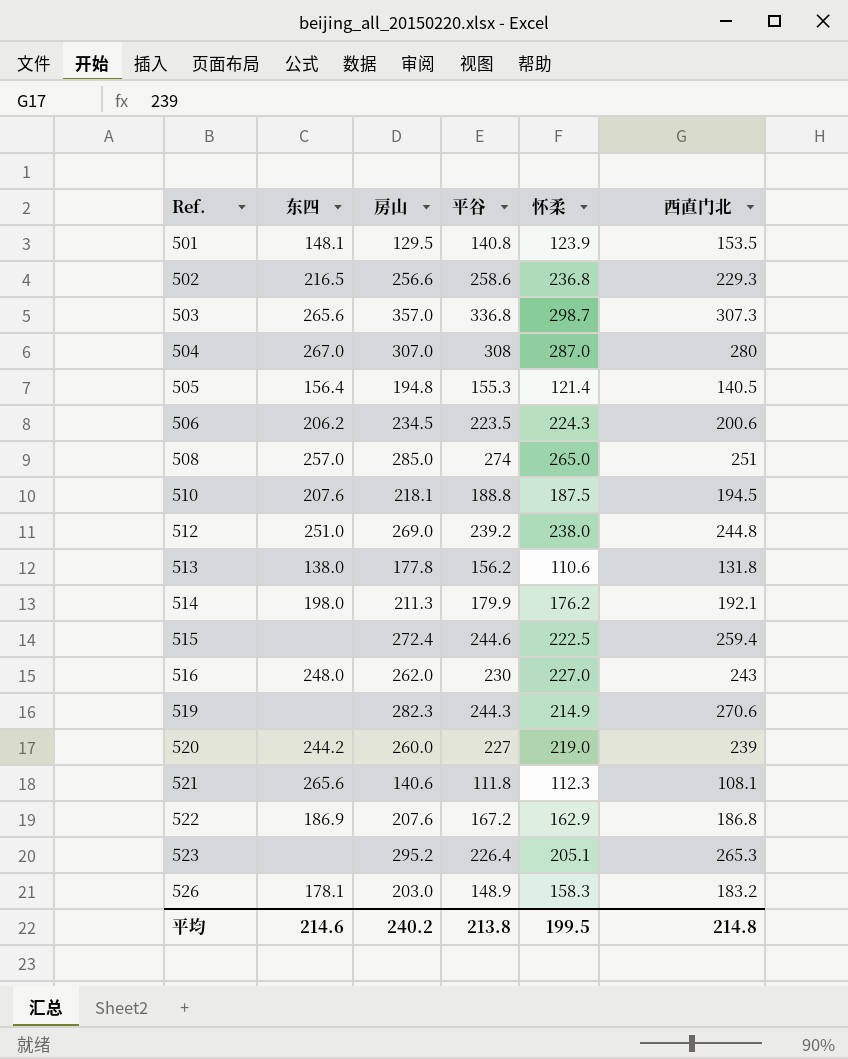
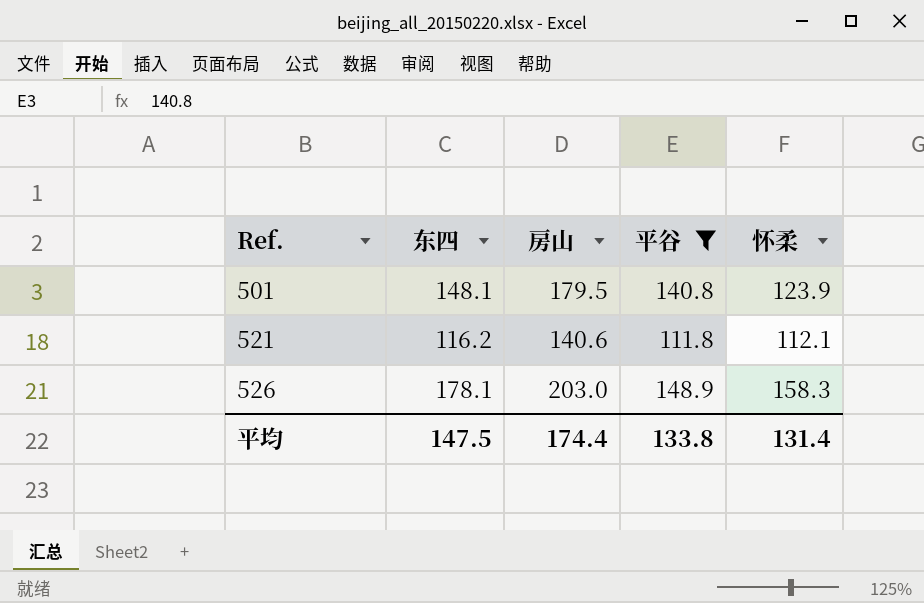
filter: none -> 平谷 <= 148.9
column 西直门北 | position: 6 -> none
501 | 房山: 129.5 -> 179.5
521 | 东四: 265.6 -> 116.2
521 | 怀柔: 112.3 -> 112.1
平均 | 东四: 214.6 -> 147.5
平均 | 房山: 240.2 -> 174.4
平均 | 平谷: 213.8 -> 133.8
平均 | 怀柔: 199.5 -> 131.4

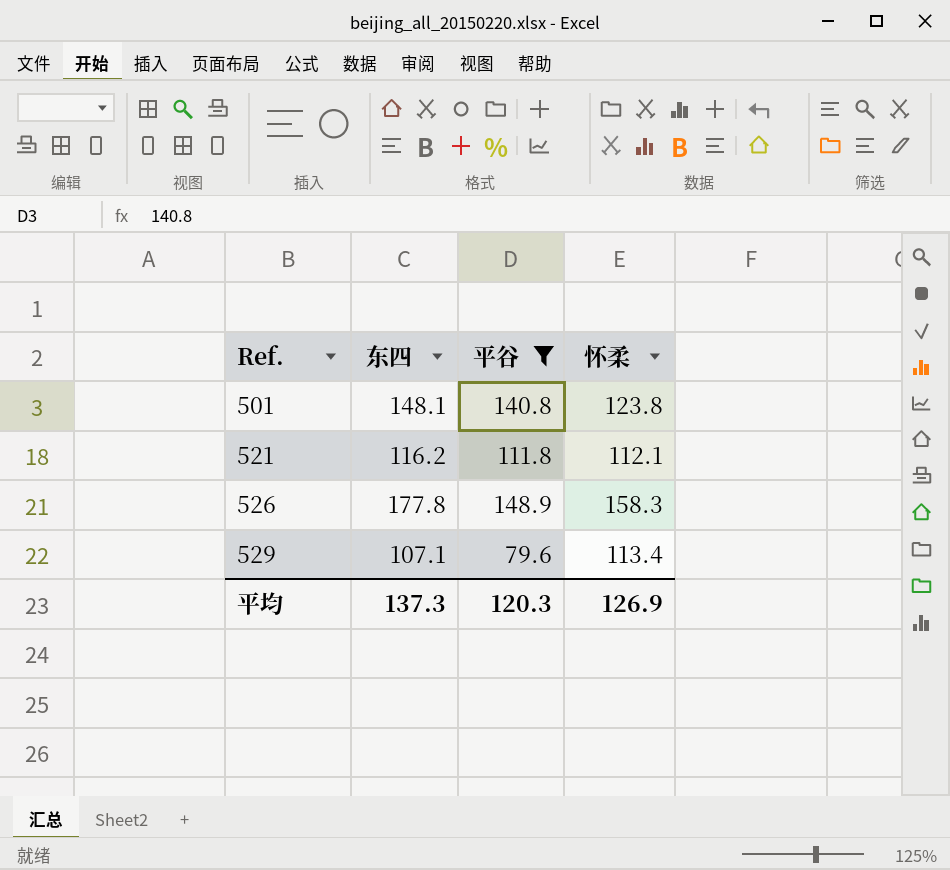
column 房山 | position: 3 -> none
501 | 怀柔: 123.9 -> 123.8
526 | 东四: 178.1 -> 177.8
row 529: none -> 107.1 | 79.6 | 113.4
平均 | 东四: 147.5 -> 137.3
平均 | 平谷: 133.8 -> 120.3
平均 | 怀柔: 131.4 -> 126.9

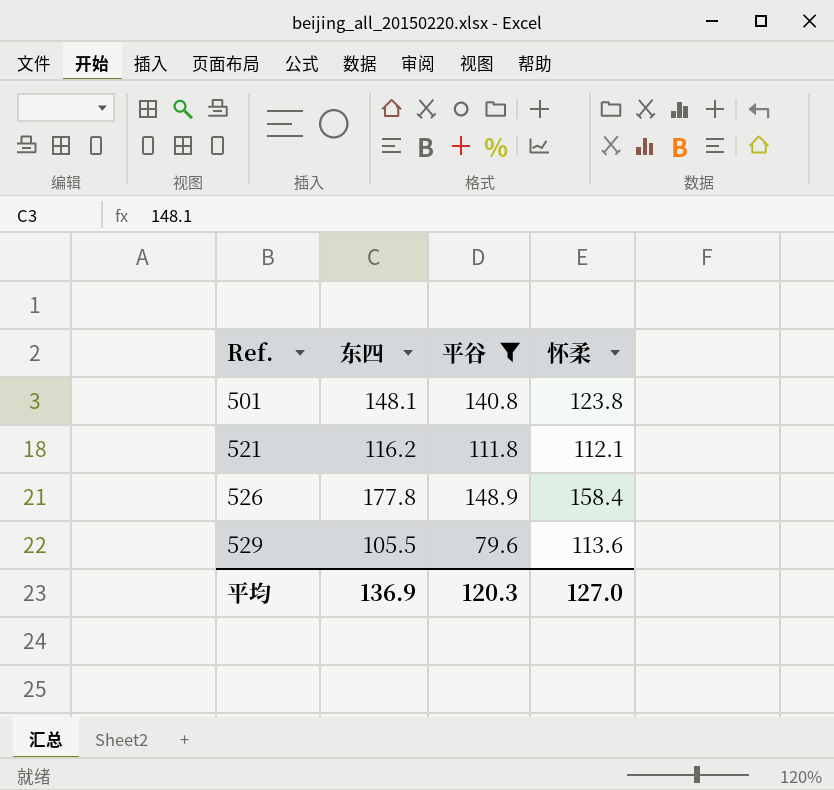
526 | 怀柔: 158.3 -> 158.4
529 | 东四: 107.1 -> 105.5
529 | 怀柔: 113.4 -> 113.6
平均 | 东四: 137.3 -> 136.9
平均 | 怀柔: 126.9 -> 127.0

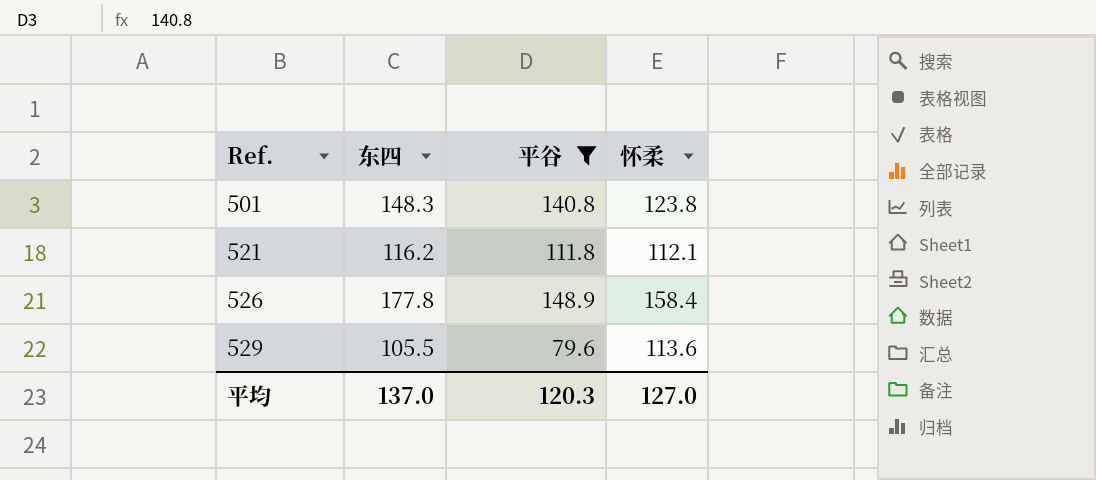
501 | 东四: 148.1 -> 148.3
平均 | 东四: 136.9 -> 137.0

